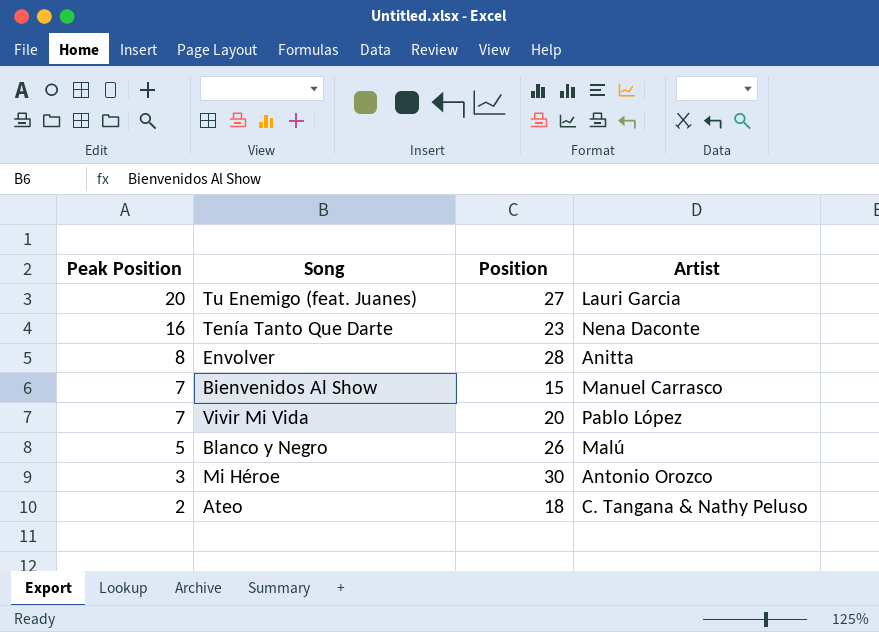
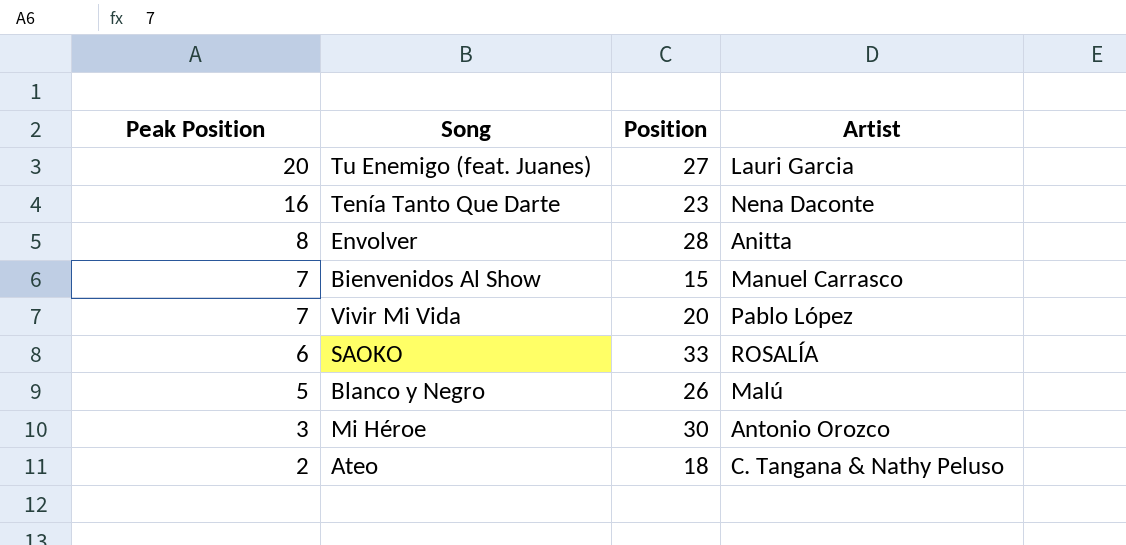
row SAOKO: none -> 6 | 33 | ROSALÍA

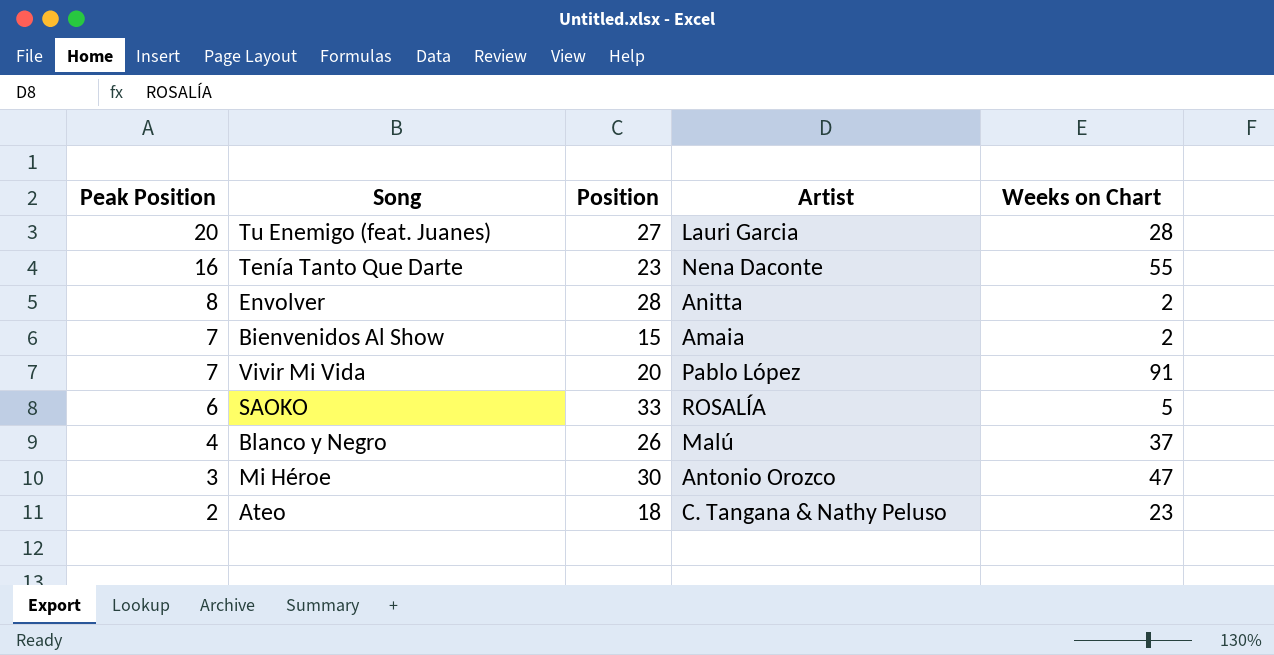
column Weeks on Chart | position: none -> 5
Bienvenidos Al Show | Artist: Manuel Carrasco -> Amaia
Blanco y Negro | Peak Position: 5 -> 4

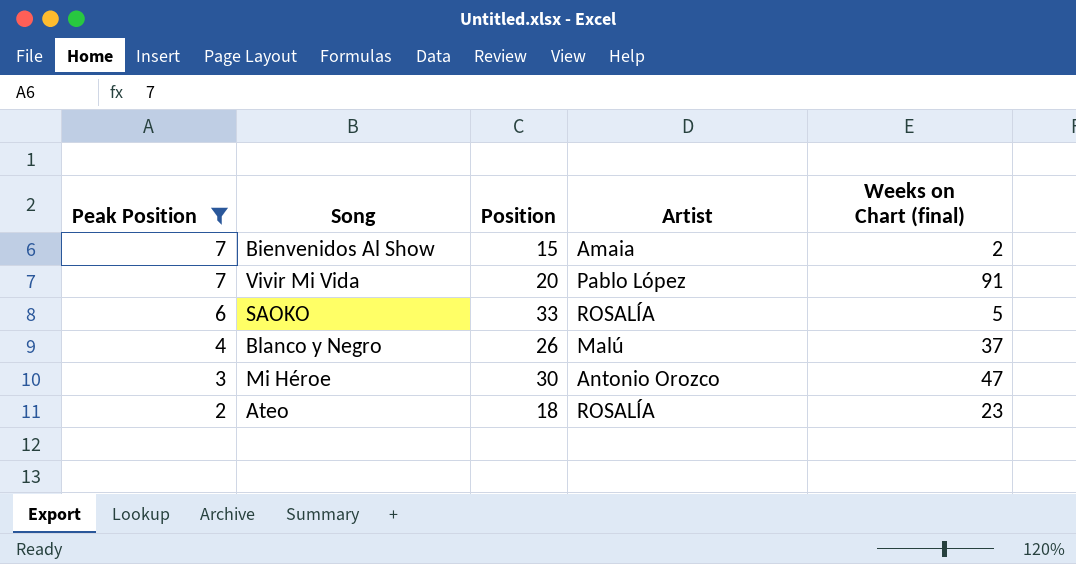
filter: none -> Peak Position <= 7
column name: Weeks on Chart -> Weeks on Chart (final)
Ateo | Artist: C. Tangana & Nathy Peluso -> ROSALÍA

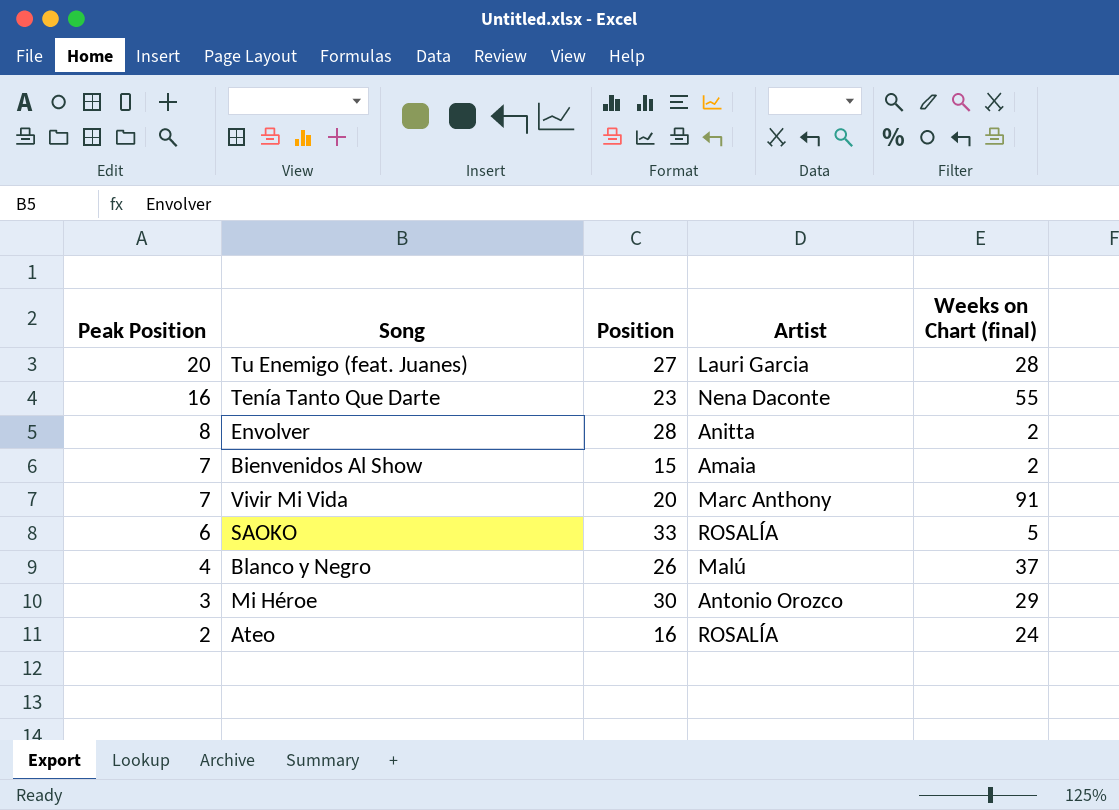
filter: Peak Position <= 7 -> none
Vivir Mi Vida | Artist: Pablo López -> Marc Anthony
Mi Héroe | Weeks on Chart (final): 47 -> 29
Ateo | Position: 18 -> 16
Ateo | Weeks on Chart (final): 23 -> 24

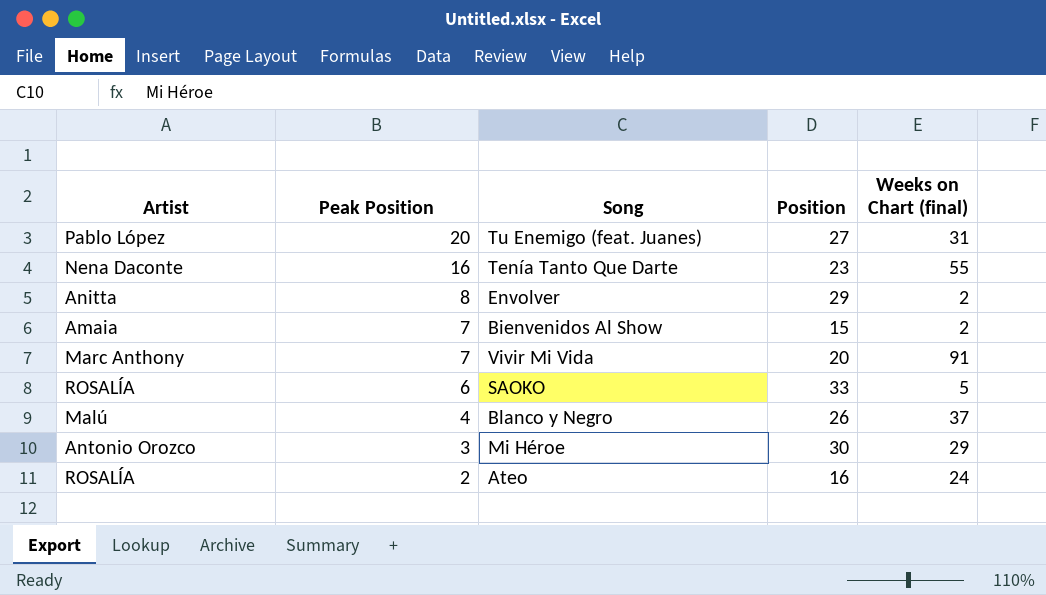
column Artist | position: 4 -> 1
Tu Enemigo (feat. Juanes) | Artist: Lauri Garcia -> Pablo López
Tu Enemigo (feat. Juanes) | Weeks on Chart (final): 28 -> 31
Envolver | Position: 28 -> 29

